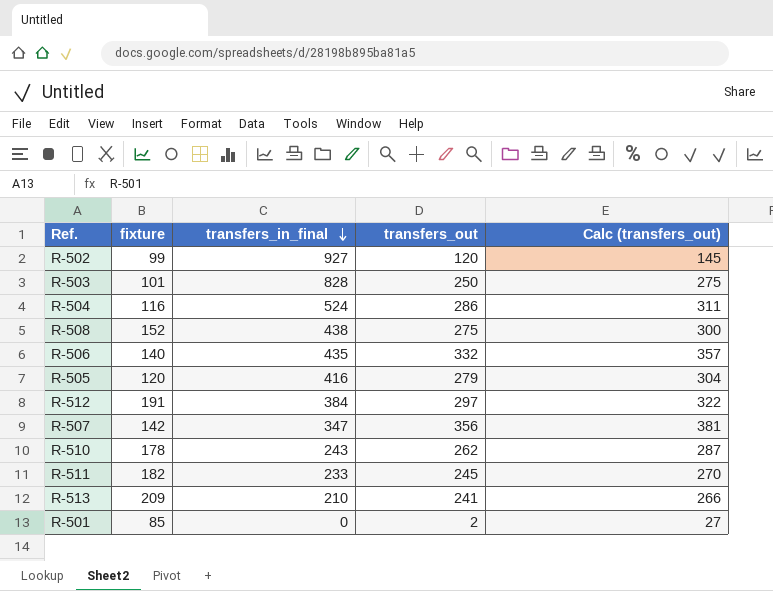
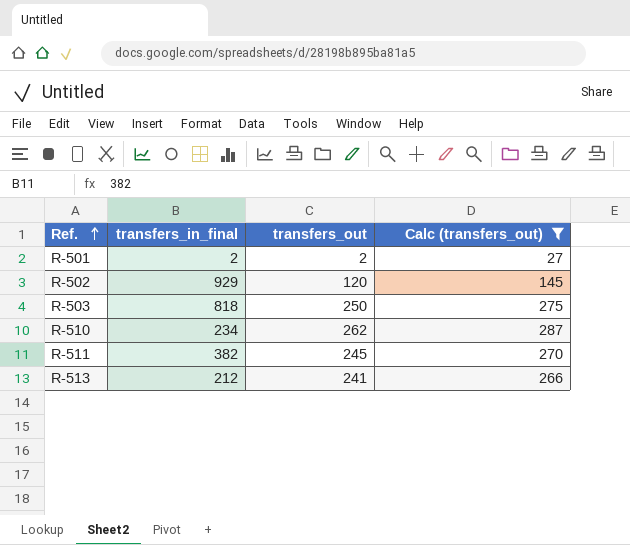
filter: none -> Calc (transfers_out) <= 287
row order: transfers_in_final descending -> Ref. ascending
column fixture | position: 2 -> none
R-501 | transfers_in_final: 0 -> 2
R-502 | transfers_in_final: 927 -> 929
R-503 | transfers_in_final: 828 -> 818
R-510 | transfers_in_final: 243 -> 234
R-511 | transfers_in_final: 233 -> 382
R-513 | transfers_in_final: 210 -> 212

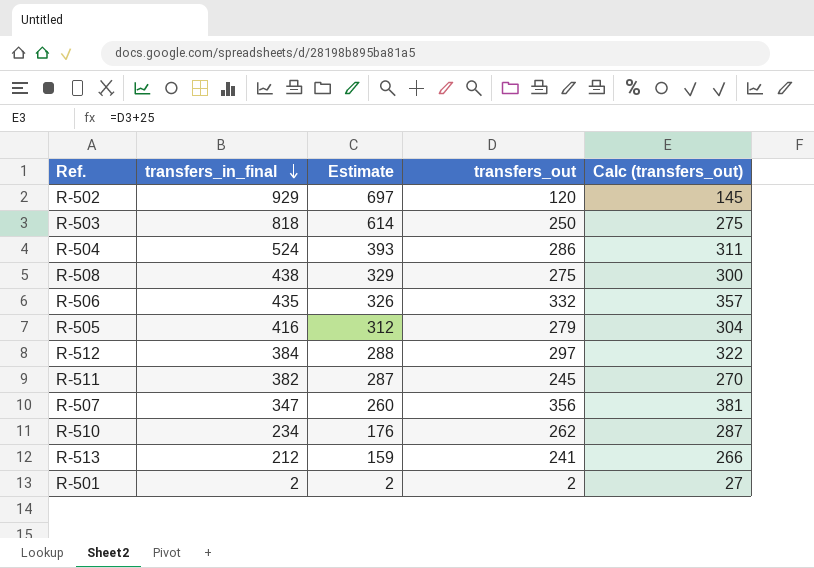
filter: Calc (transfers_out) <= 287 -> none
row order: Ref. ascending -> transfers_in_final descending
column Estimate | formula: none -> [transfers_in_final] * 0.75

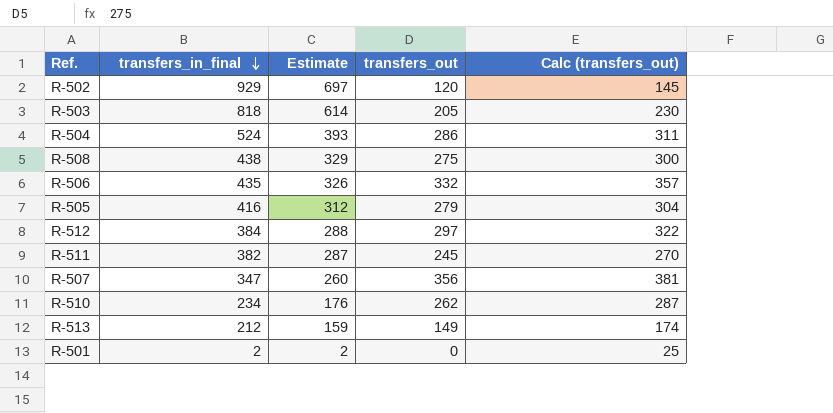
R-503 | transfers_out: 250 -> 205
R-503 | Calc (transfers_out): 275 -> 230
R-513 | transfers_out: 241 -> 149
R-513 | Calc (transfers_out): 266 -> 174
R-501 | transfers_out: 2 -> 0
R-501 | Calc (transfers_out): 27 -> 25

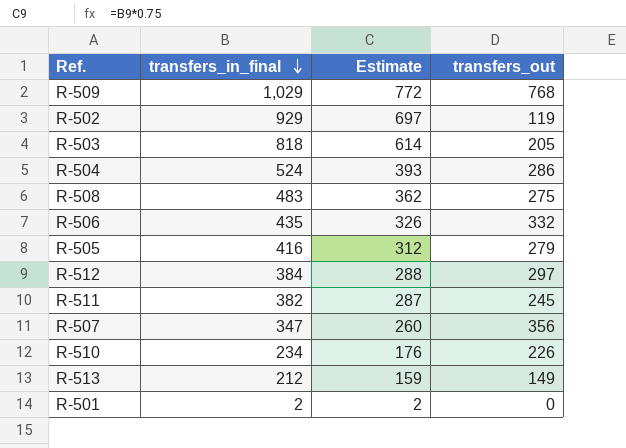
column Calc (transfers_out) | formula: [transfers_out] + 25 -> none
row R-509: none -> 1,029 | 772 | 768
R-502 | transfers_out: 120 -> 119
R-508 | transfers_in_final: 438 -> 483
R-508 | Estimate: 329 -> 362
R-510 | transfers_out: 262 -> 226

